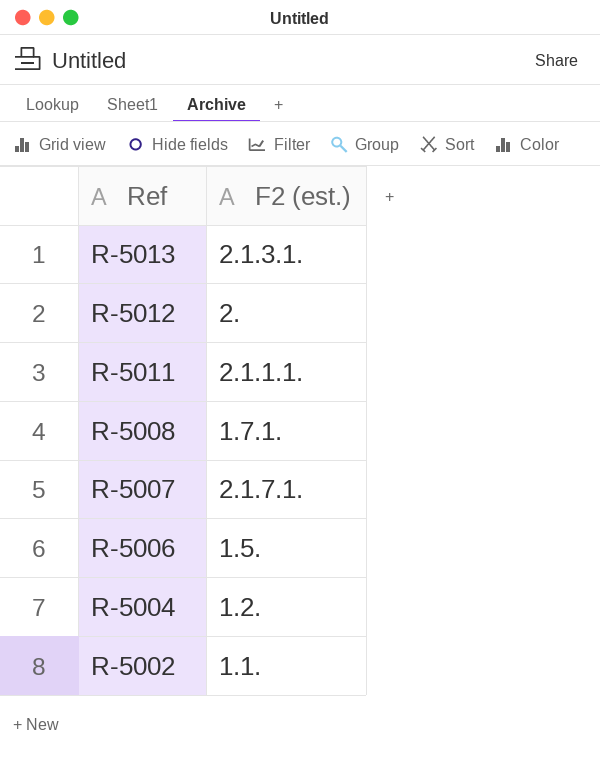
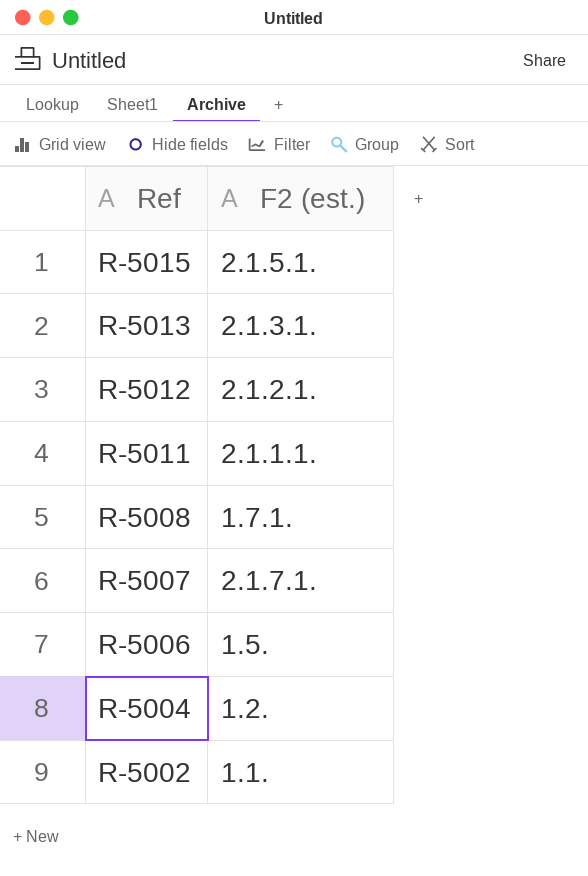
row R-5015: none -> 2.1.5.1.
R-5012 | F2 (est.): 2. -> 2.1.2.1.

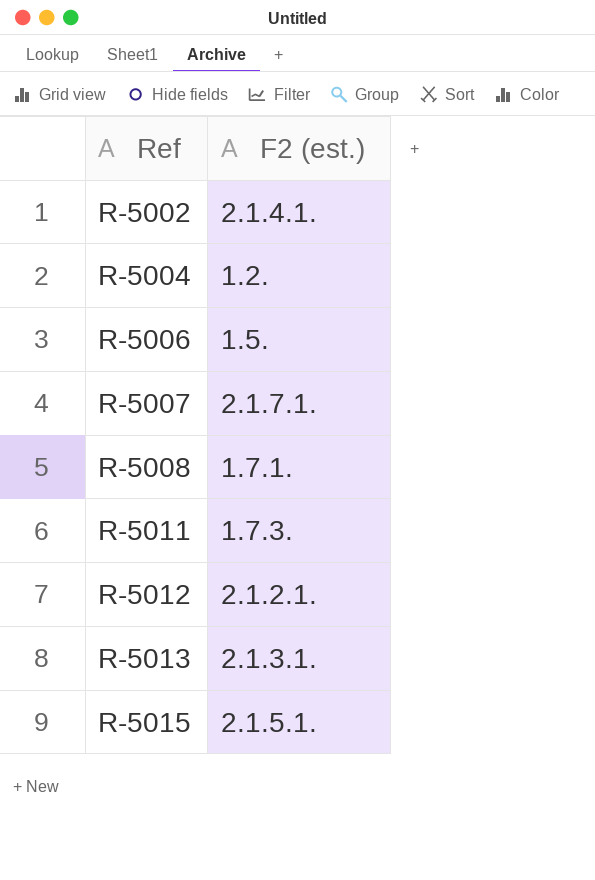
row order: Ref descending -> Ref ascending
R-5002 | F2 (est.): 1.1. -> 2.1.4.1.
R-5011 | F2 (est.): 2.1.1.1. -> 1.7.3.

